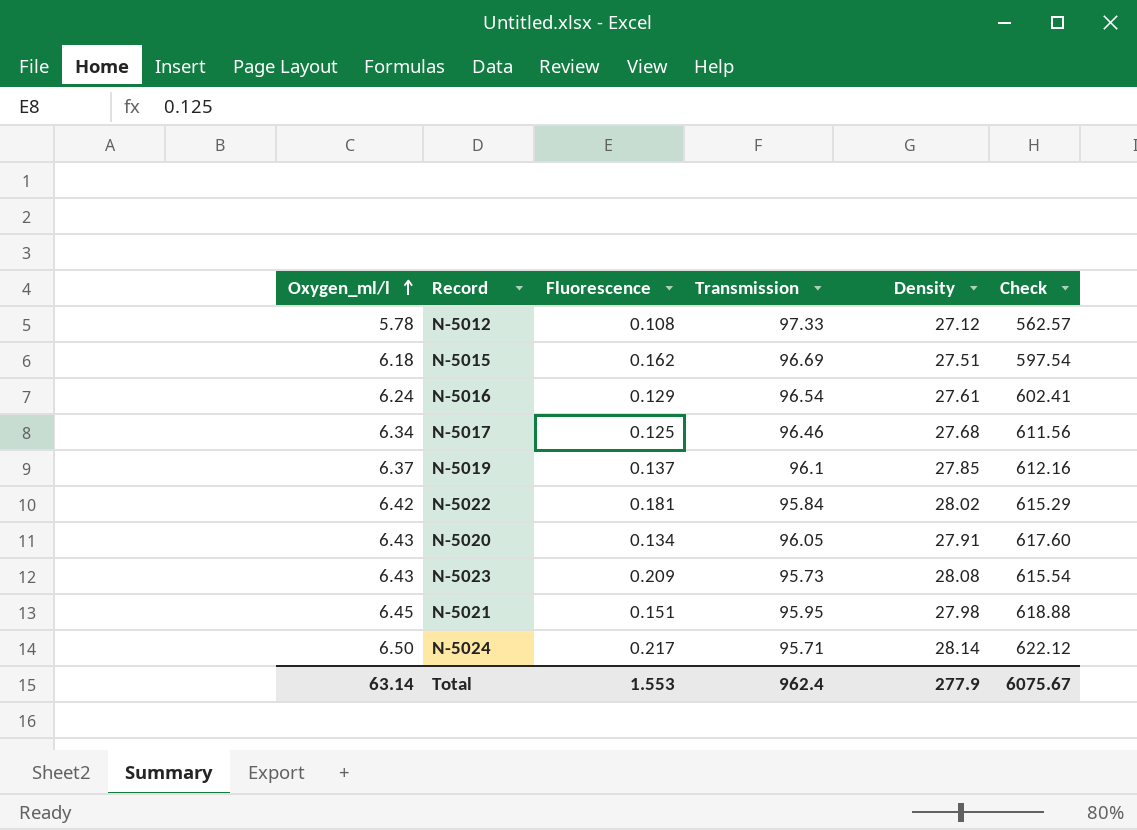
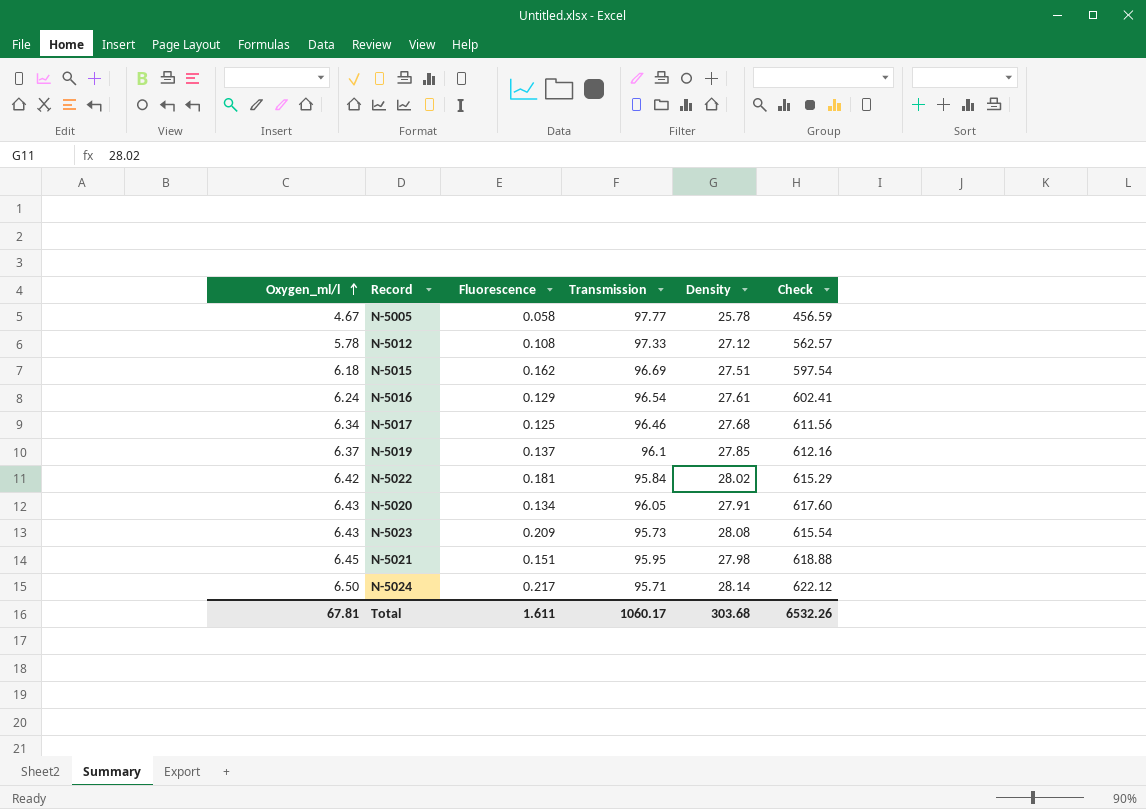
row N-5005: none -> 4.67 | 0.058 | 97.77 | 25.78 | 456.59
Total | Oxygen_ml/l: 63.14 -> 67.81
Total | Fluorescence: 1.553 -> 1.611
Total | Transmission: 962.4 -> 1060.17
Total | Density: 277.9 -> 303.68
Total | Check: 6075.67 -> 6532.26

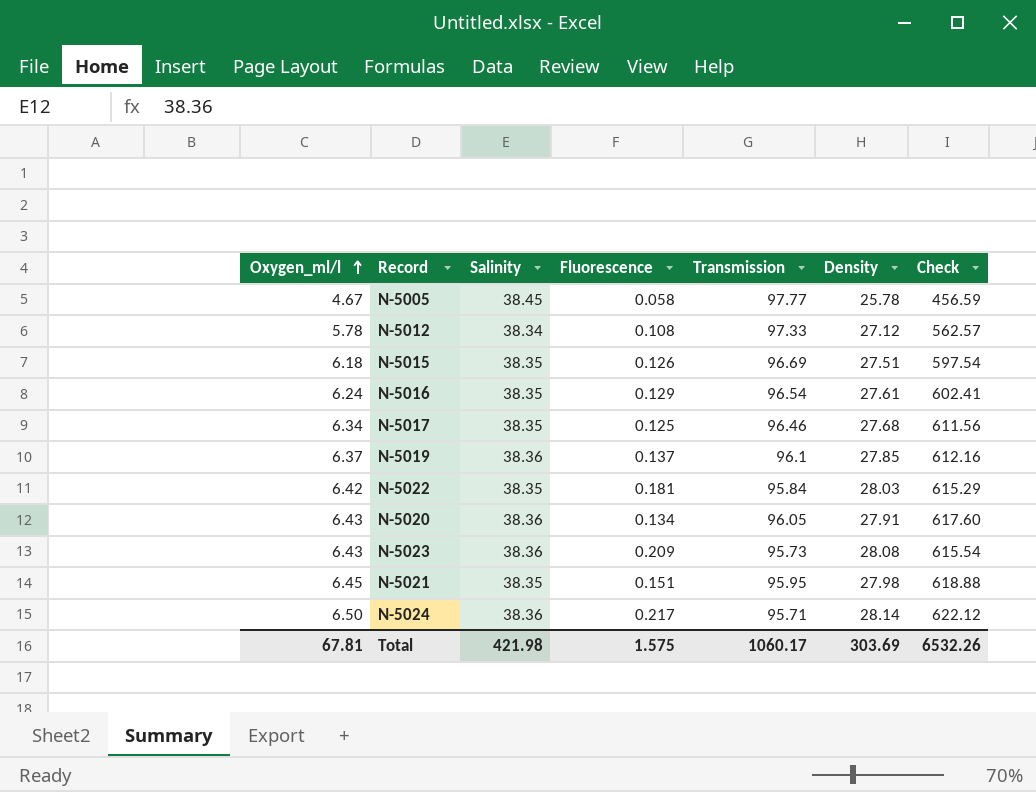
column Salinity | position: none -> 3
N-5015 | Fluorescence: 0.162 -> 0.126
N-5022 | Density: 28.02 -> 28.03
Total | Fluorescence: 1.611 -> 1.575
Total | Density: 303.68 -> 303.69

